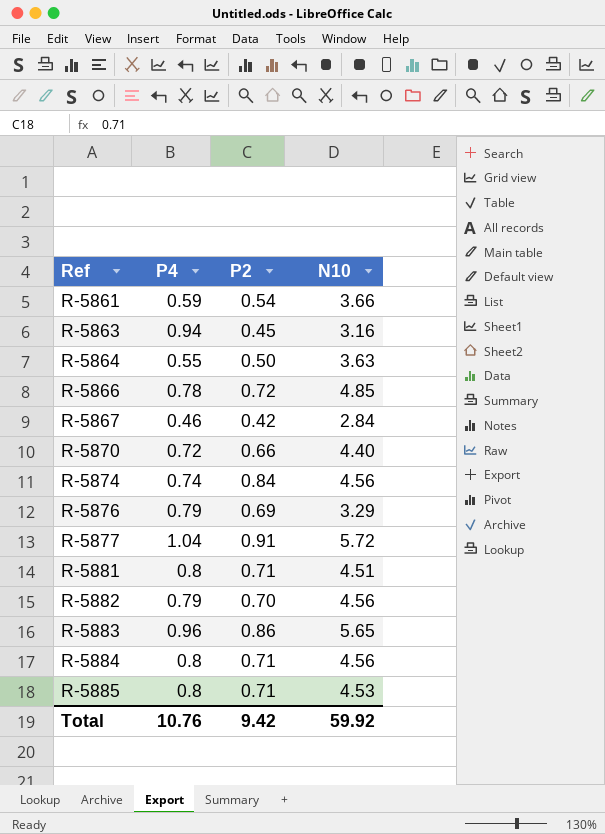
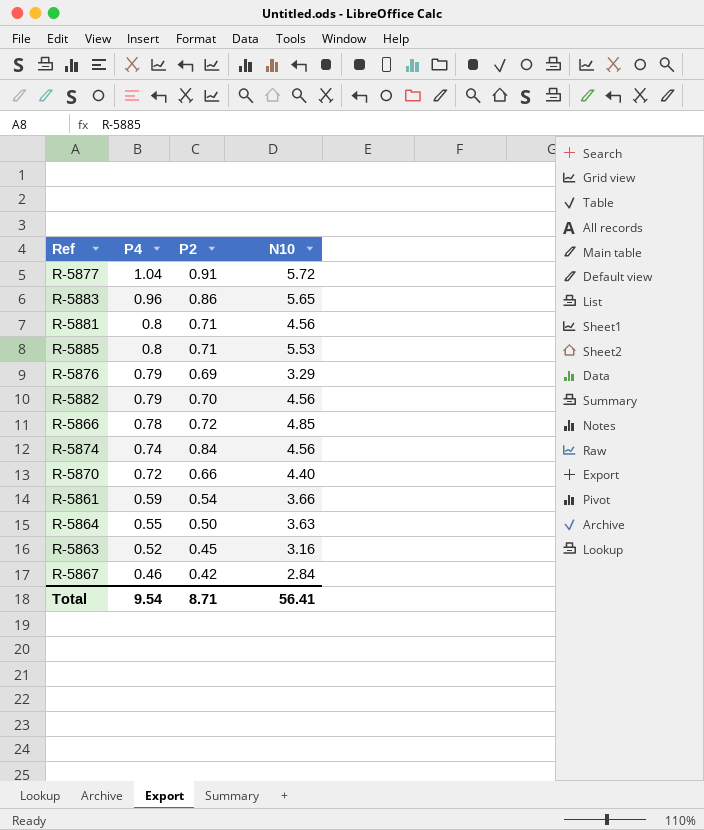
row order: Ref ascending -> P4 descending
row R-5884: 0.8 | 0.71 | 4.56 -> none
R-5881 | N10: 4.51 -> 4.56
R-5885 | N10: 4.53 -> 5.53
R-5863 | P4: 0.94 -> 0.52
Total | P4: 10.76 -> 9.54
Total | P2: 9.42 -> 8.71
Total | N10: 59.92 -> 56.41

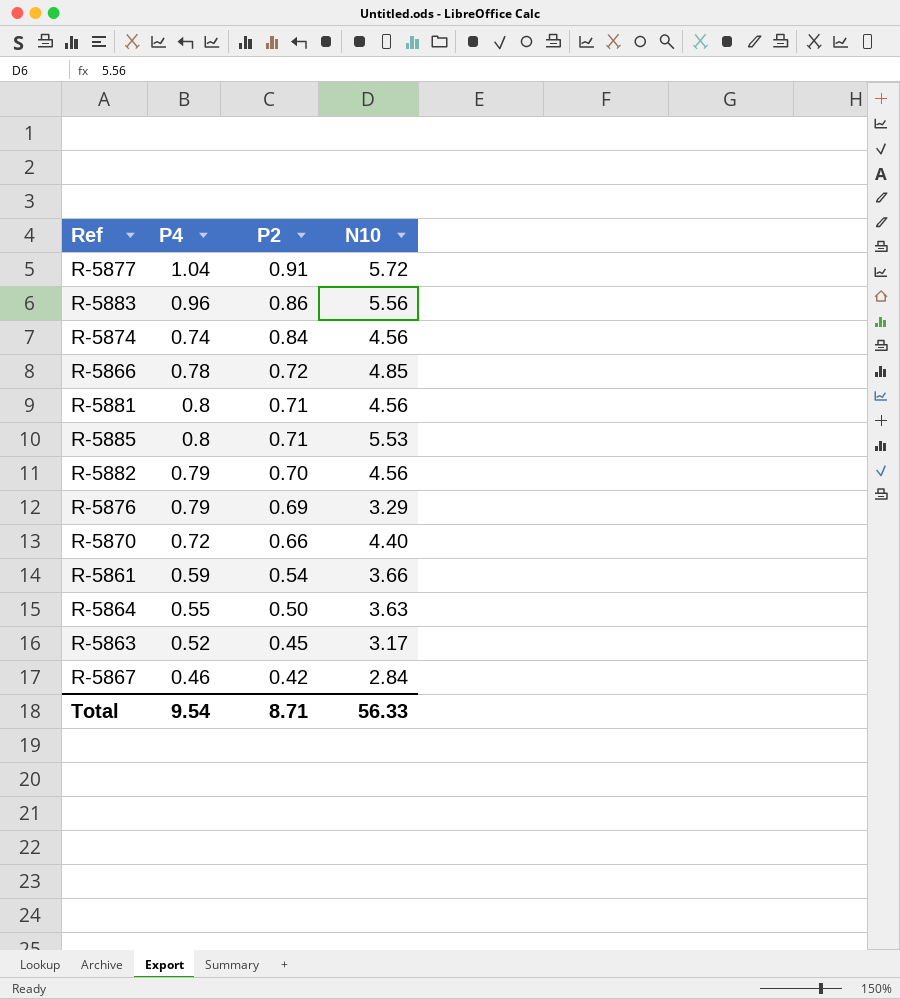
row order: P4 descending -> P2 descending
R-5883 | N10: 5.65 -> 5.56
R-5863 | N10: 3.16 -> 3.17
Total | N10: 56.41 -> 56.33

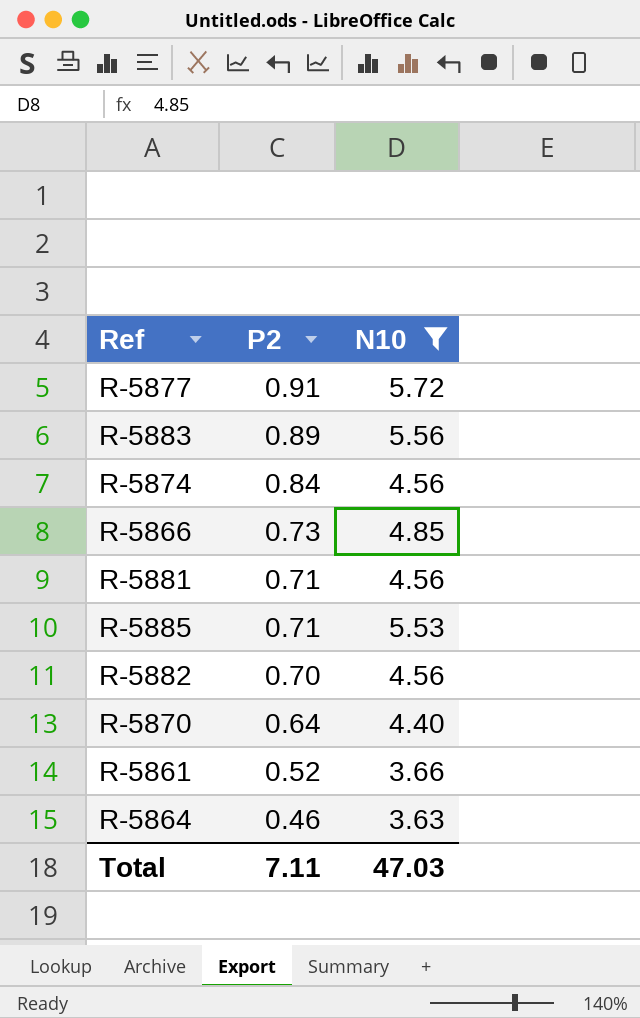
filter: none -> N10 >= 3.63
column P4 | position: 2 -> none
R-5883 | P2: 0.86 -> 0.89
R-5866 | P2: 0.72 -> 0.73
R-5870 | P2: 0.66 -> 0.64
R-5861 | P2: 0.54 -> 0.52
R-5864 | P2: 0.50 -> 0.46
Total | P2: 8.71 -> 7.11
Total | N10: 56.33 -> 47.03

